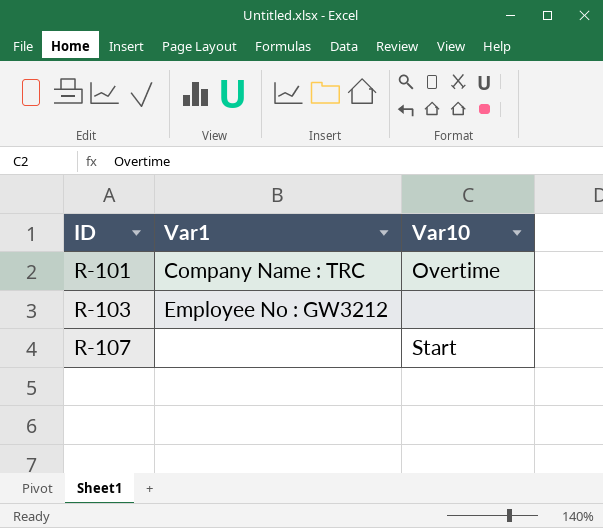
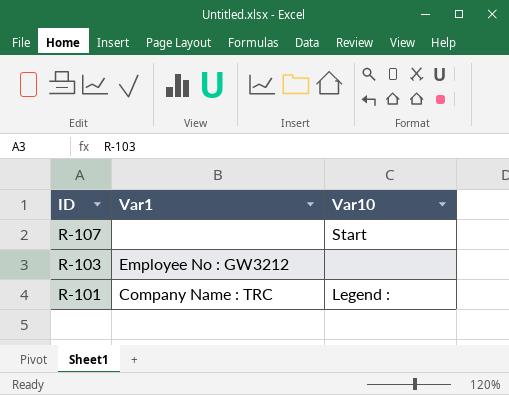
row order: ID ascending -> ID descending
R-101 | Var10: Overtime -> Legend :

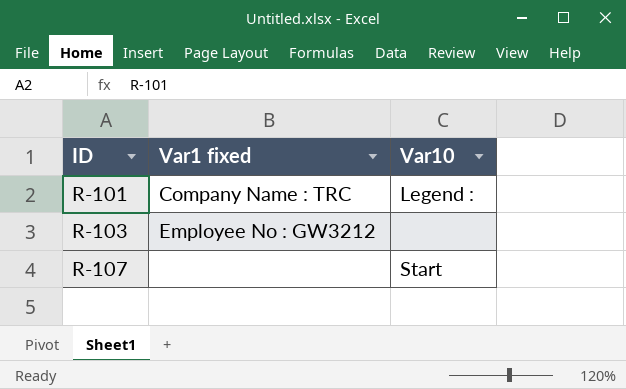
row order: ID descending -> ID ascending
column name: Var1 -> Var1 fixed

